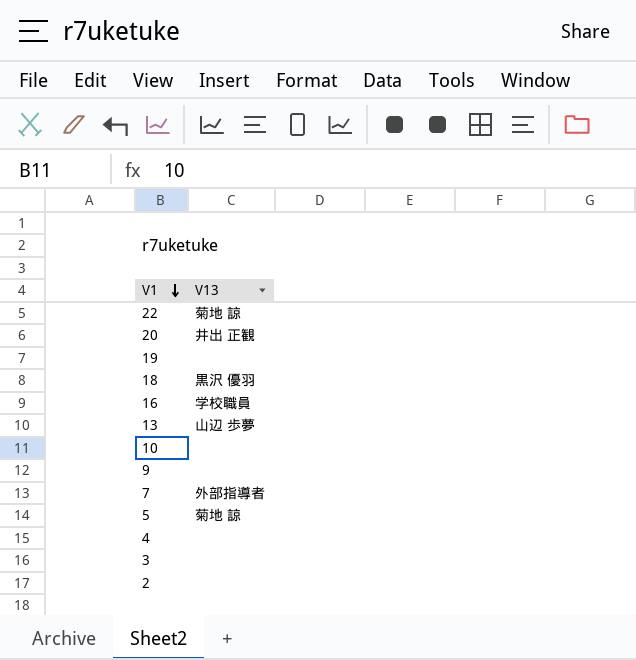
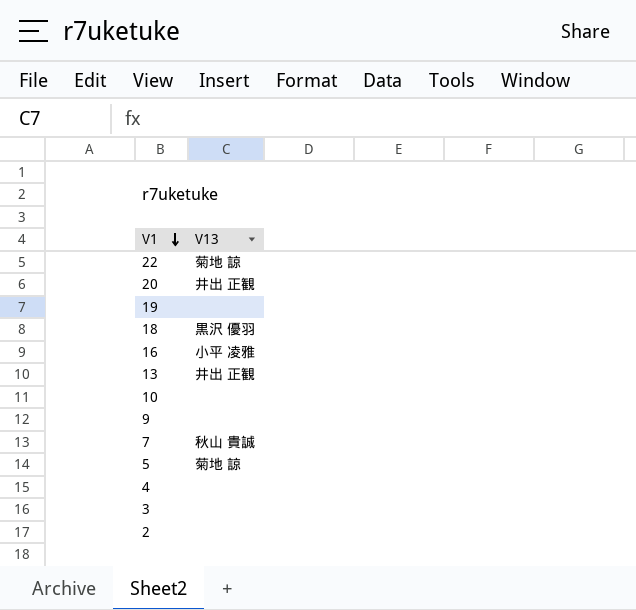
16 | V13: 学校職員 -> 小平 凌雅
13 | V13: 山辺 歩夢 -> 井出 正観
7 | V13: 外部指導者 -> 秋山 貴誠

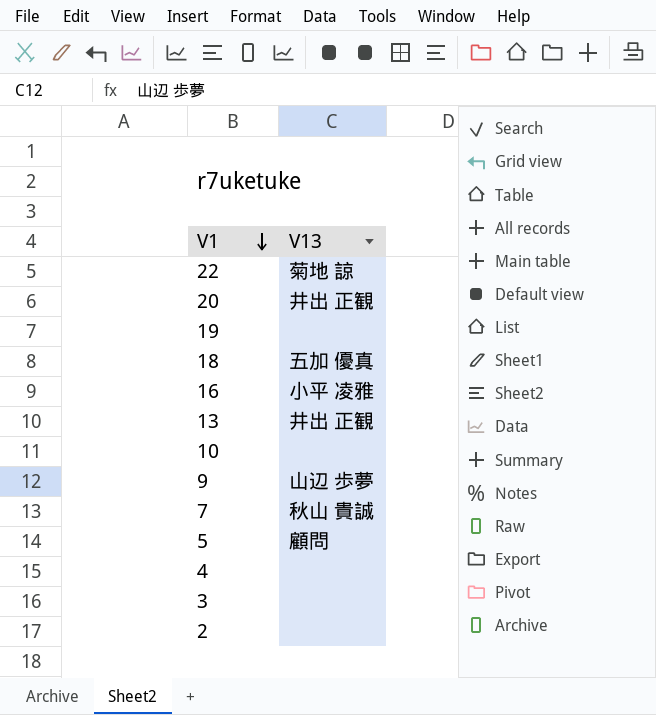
18 | V13: 黒沢 優羽 -> 五加 優真
9 | V13: none -> 山辺 歩夢
5 | V13: 菊地 諒 -> 顧問

